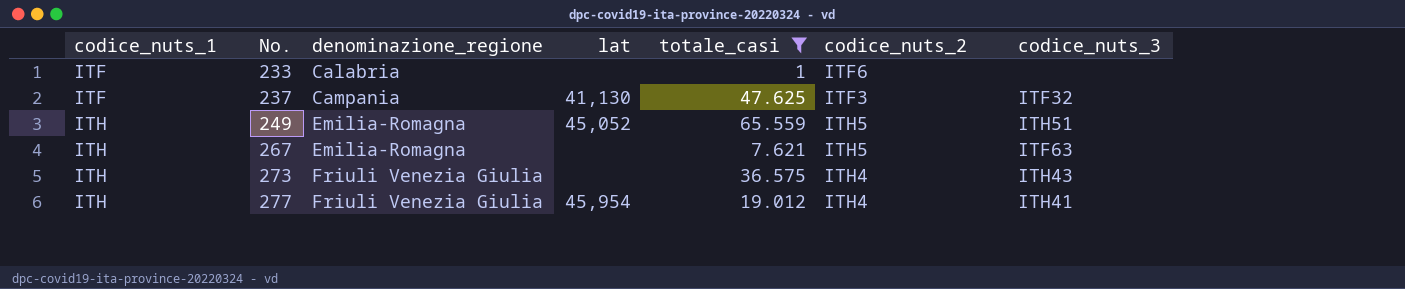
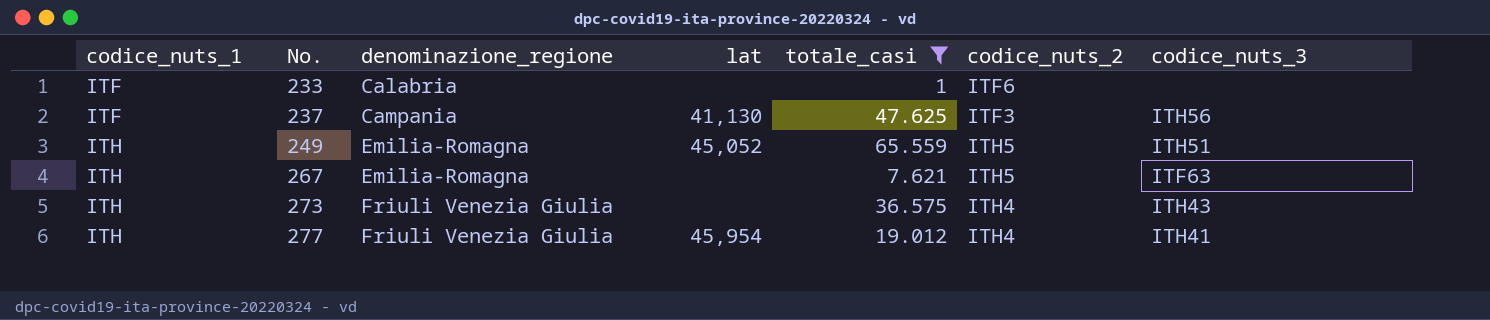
237 | codice_nuts_3: ITF32 -> ITH56

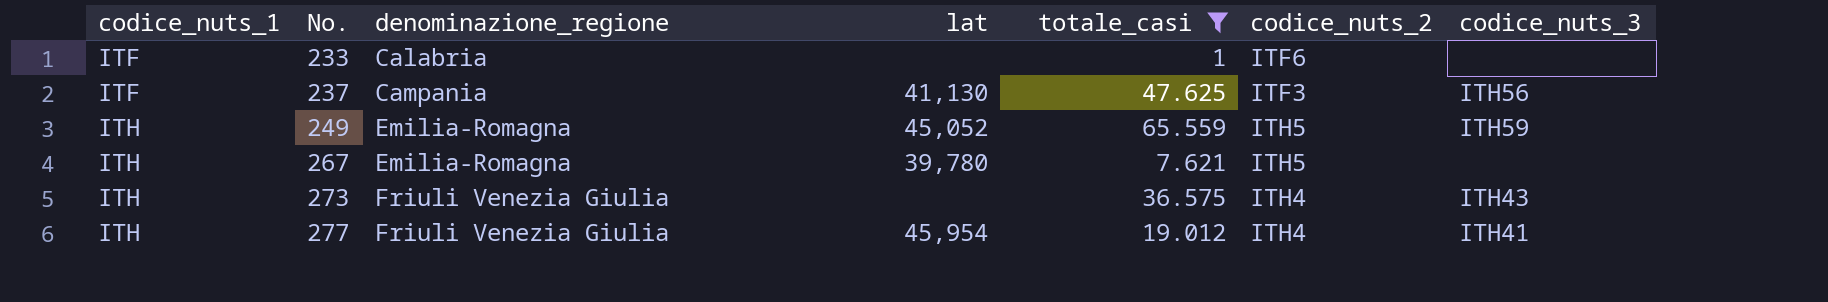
249 | codice_nuts_3: ITH51 -> ITH59
267 | lat: none -> 39,780
267 | codice_nuts_3: ITF63 -> none

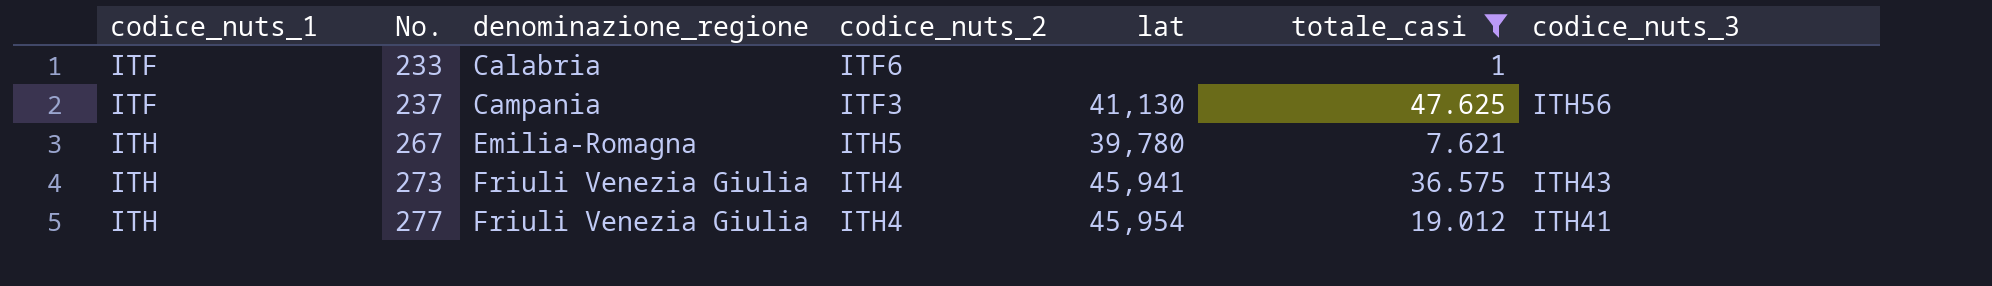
column codice_nuts_2 | position: 6 -> 4
row 249: ITH | Emilia-Romagna | 45,052 | 65.559 | ITH5 | ITH59 -> none
273 | lat: none -> 45,941

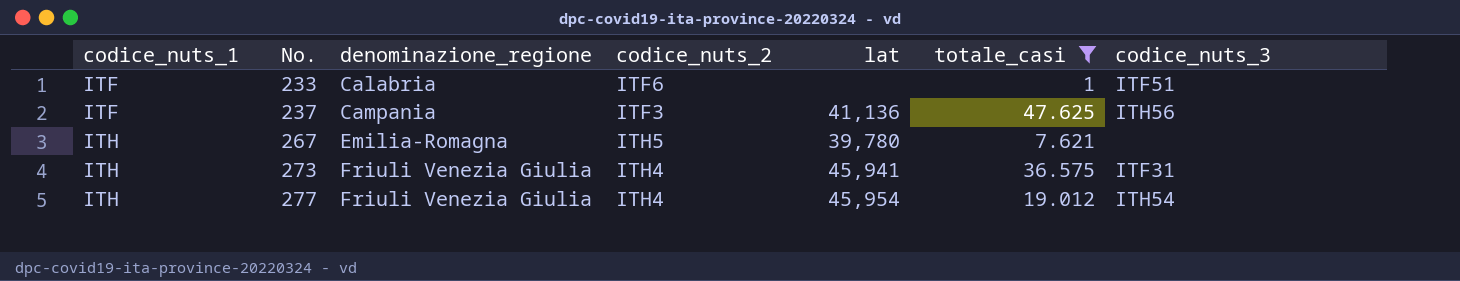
233 | codice_nuts_3: none -> ITF51
237 | lat: 41,130 -> 41,136
273 | codice_nuts_3: ITH43 -> ITF31
277 | codice_nuts_3: ITH41 -> ITH54

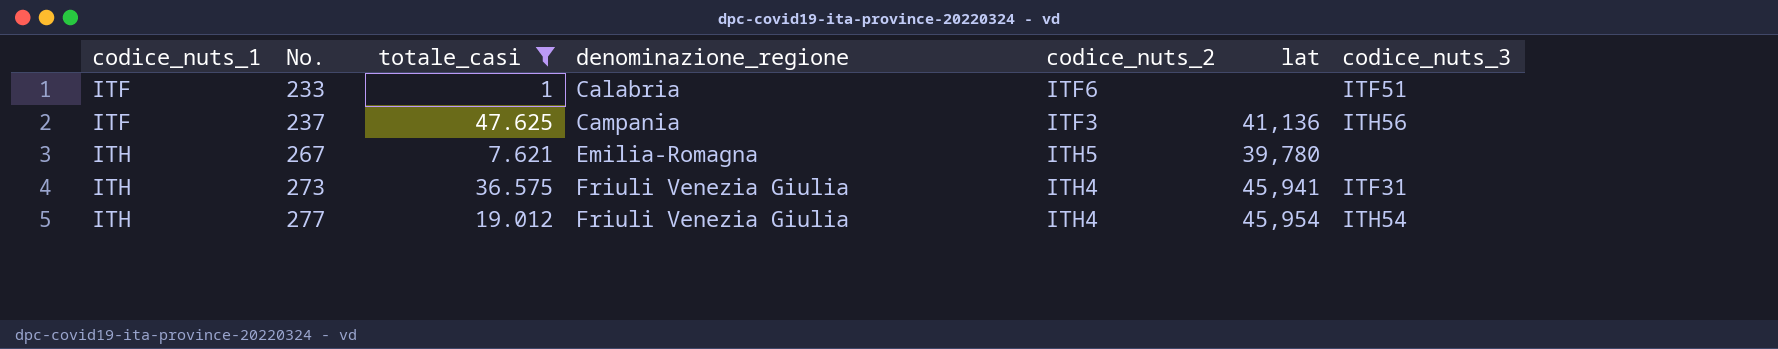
column totale_casi | position: 6 -> 3

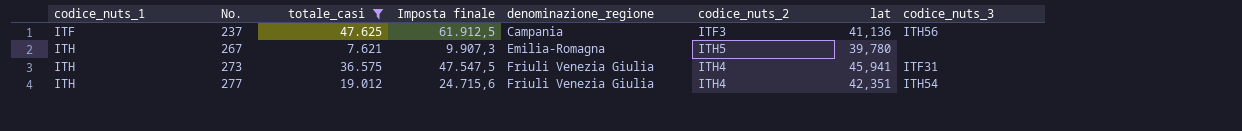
column Imposta finale | formula: none -> [totale_casi] * 1,3
row 233: ITF | 1 | Calabria | ITF6 | none | ITF51 -> none
277 | lat: 45,954 -> 42,351

